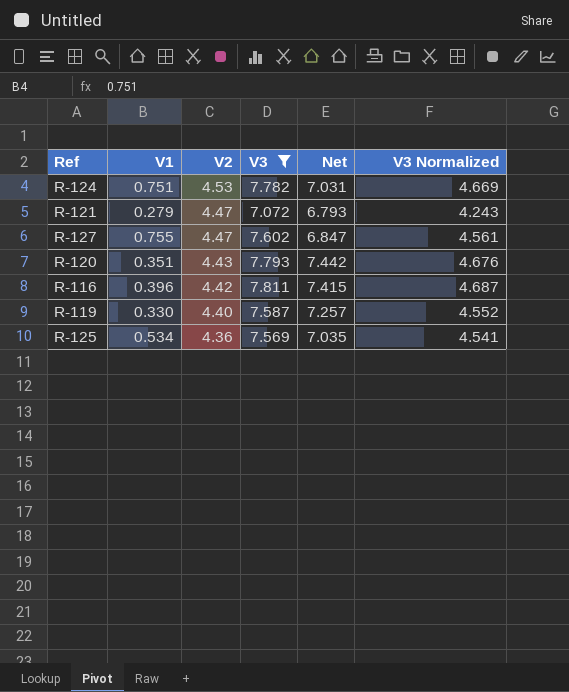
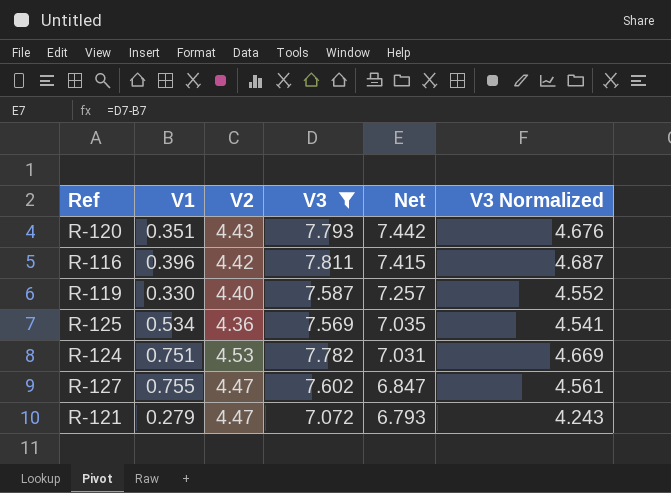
row order: V2 descending -> Net descending

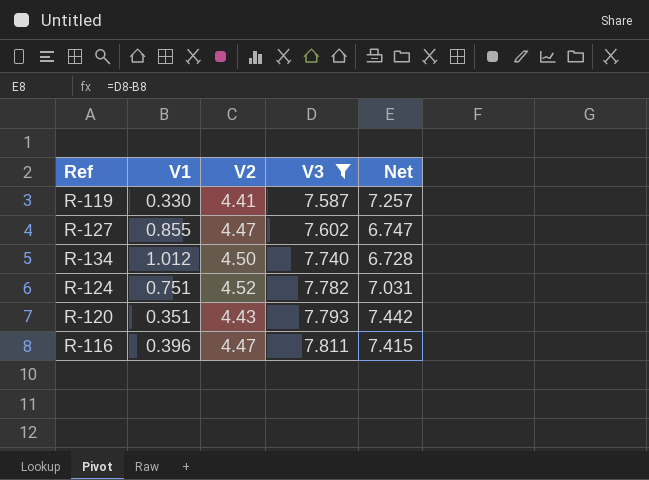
row order: Net descending -> V3 ascending
column V3 Normalized | formula: [V3] * 0.6 -> none
row R-125: 0.534 | 4.36 | 7.569 | 7.035 | 4.541 -> none
row R-121: 0.279 | 4.47 | 7.072 | 6.793 | 4.243 -> none
R-119 | V2: 4.40 -> 4.41
R-127 | V1: 0.755 -> 0.855
R-127 | Net: 6.847 -> 6.747
row R-134: none -> 1.012 | 4.50 | 7.740 | 6.728
R-124 | V2: 4.53 -> 4.52
R-116 | V2: 4.42 -> 4.47

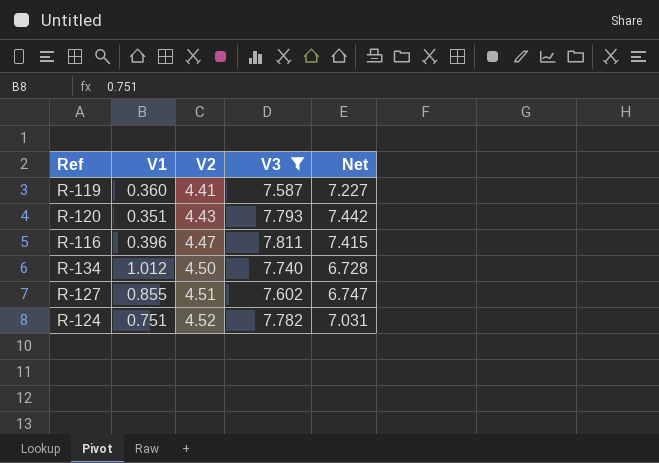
row order: V3 ascending -> V2 ascending
R-119 | V1: 0.330 -> 0.360
R-119 | Net: 7.257 -> 7.227
R-127 | V2: 4.47 -> 4.51

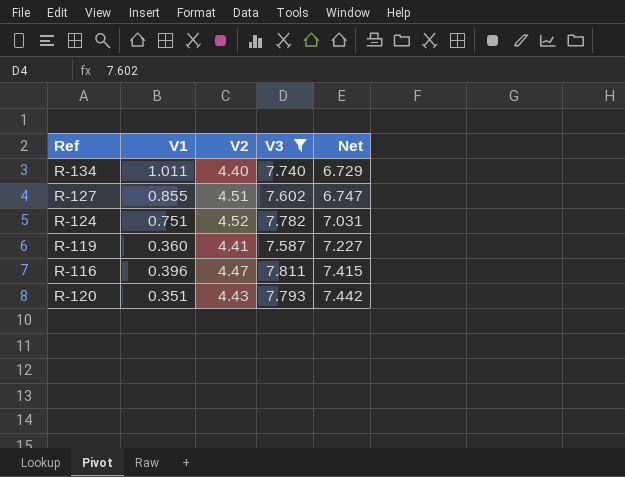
row order: V2 ascending -> Net ascending
R-134 | V1: 1.012 -> 1.011
R-134 | V2: 4.50 -> 4.40
R-134 | Net: 6.728 -> 6.729

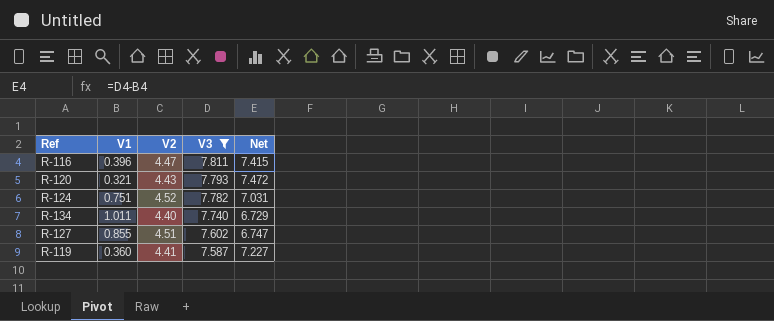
row order: Net ascending -> V3 descending
R-120 | V1: 0.351 -> 0.321
R-120 | Net: 7.442 -> 7.472

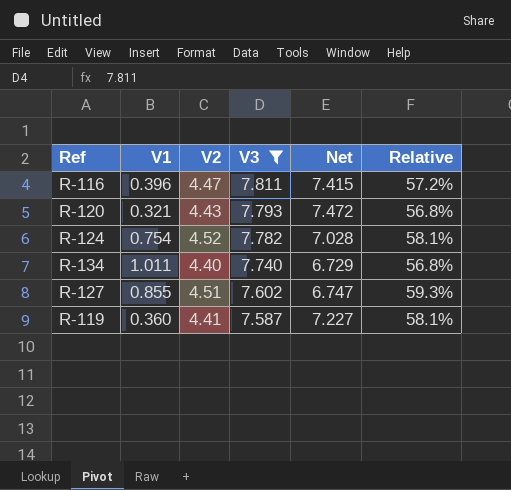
column Relative | formula: none -> [V2] / [V3]
R-124 | V1: 0.751 -> 0.754
R-124 | Net: 7.031 -> 7.028

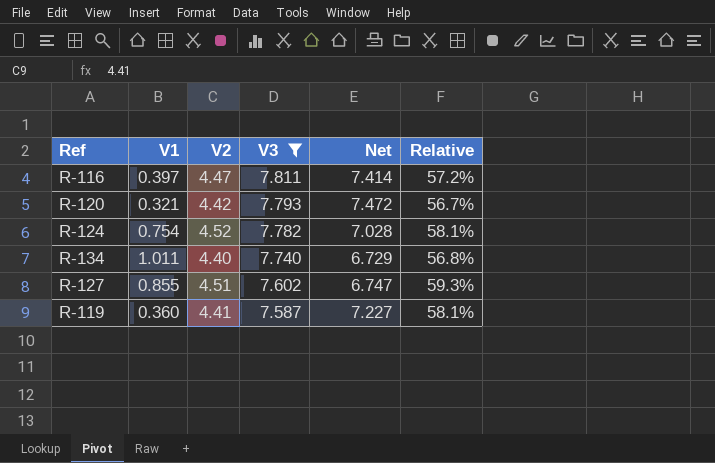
R-116 | V1: 0.396 -> 0.397
R-116 | Net: 7.415 -> 7.414
R-120 | V2: 4.43 -> 4.42
R-120 | Relative: 56.8% -> 56.7%

